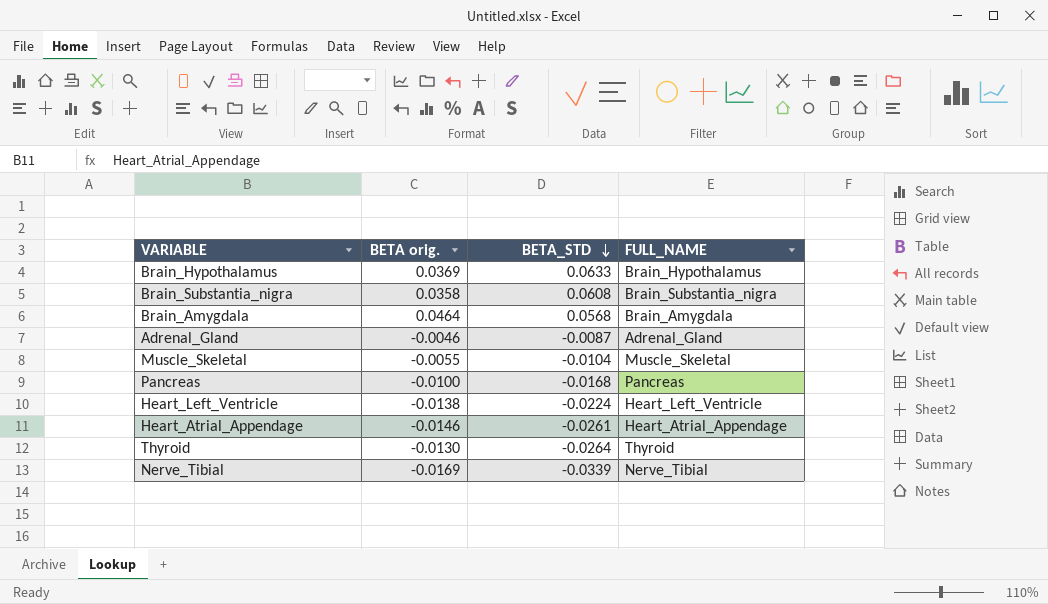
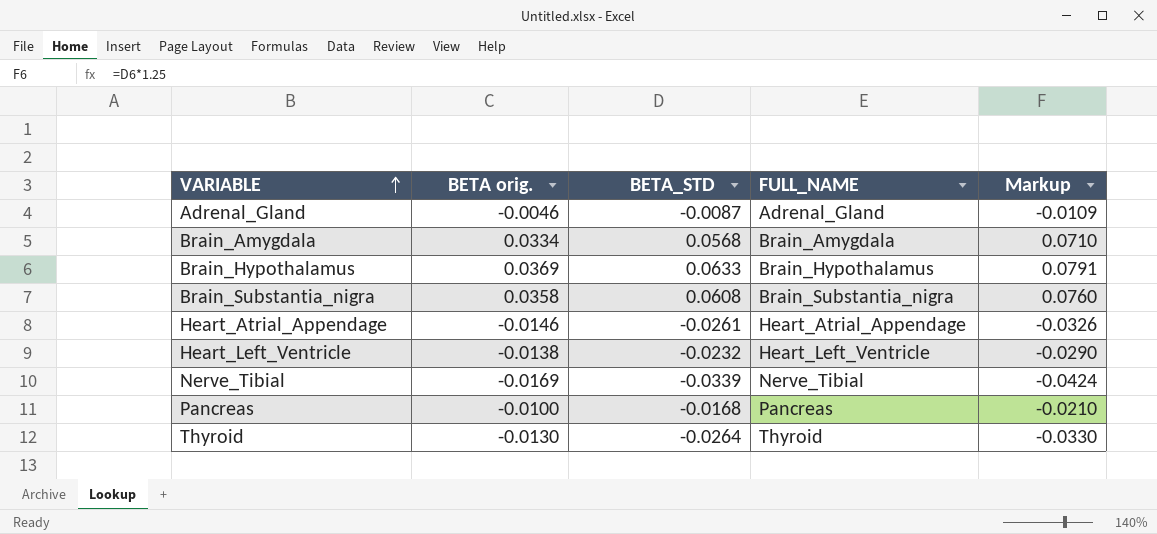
row order: BETA_STD descending -> VARIABLE ascending
column Markup | formula: none -> [BETA_STD] * 1.25
row Muscle_Skeletal: -0.0055 | -0.0104 | Muscle_Skeletal -> none
Brain_Amygdala | BETA orig.: 0.0464 -> 0.0334
Heart_Left_Ventricle | BETA_STD: -0.0224 -> -0.0232

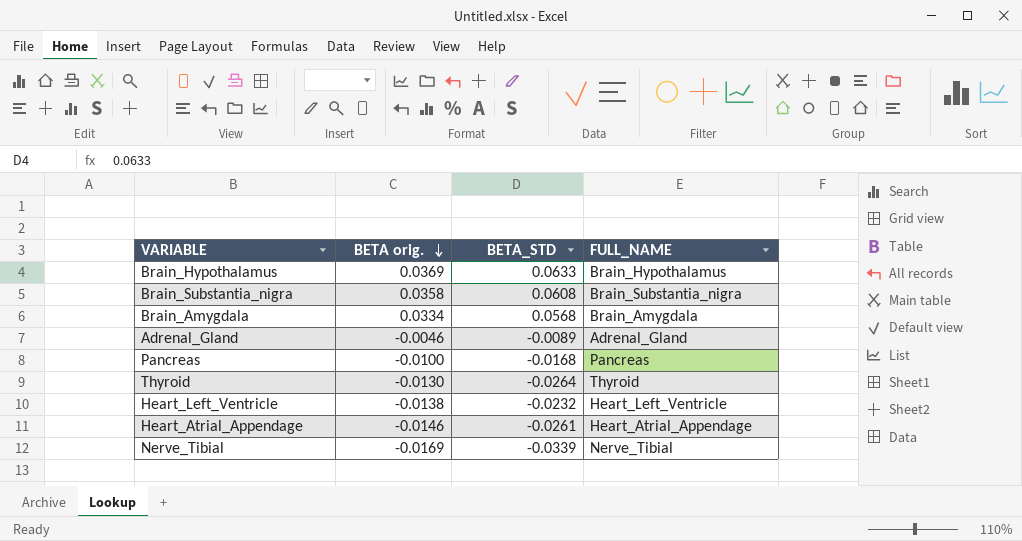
row order: VARIABLE ascending -> BETA orig. descending
column Markup | formula: [BETA_STD] * 1.25 -> none
Adrenal_Gland | BETA_STD: -0.0087 -> -0.0089

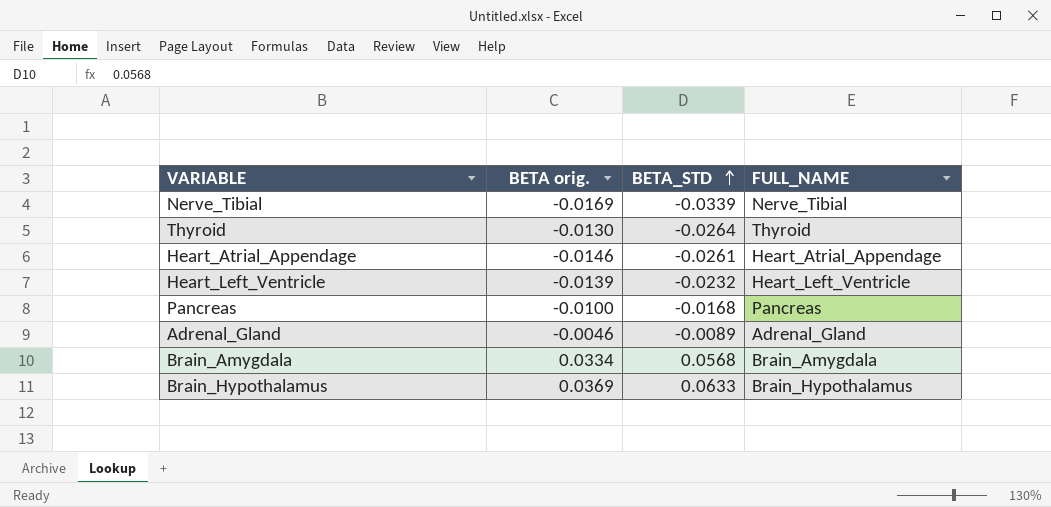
row order: BETA orig. descending -> BETA_STD ascending
row Brain_Substantia_nigra: 0.0358 | 0.0608 | Brain_Substantia_nigra -> none
Heart_Left_Ventricle | BETA orig.: -0.0138 -> -0.0139

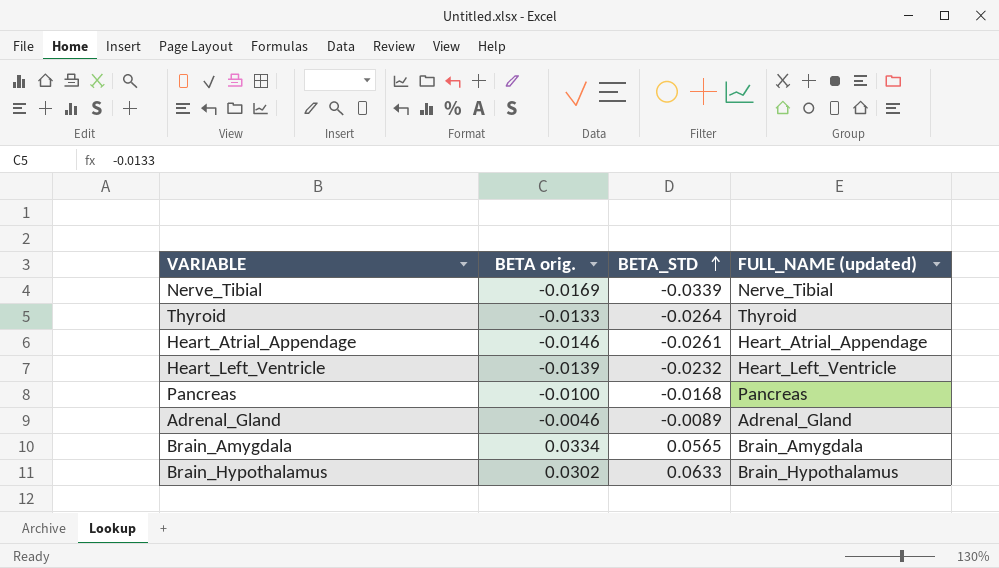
column name: FULL_NAME -> FULL_NAME (updated)
Thyroid | BETA orig.: -0.0130 -> -0.0133
Brain_Amygdala | BETA_STD: 0.0568 -> 0.0565
Brain_Hypothalamus | BETA orig.: 0.0369 -> 0.0302

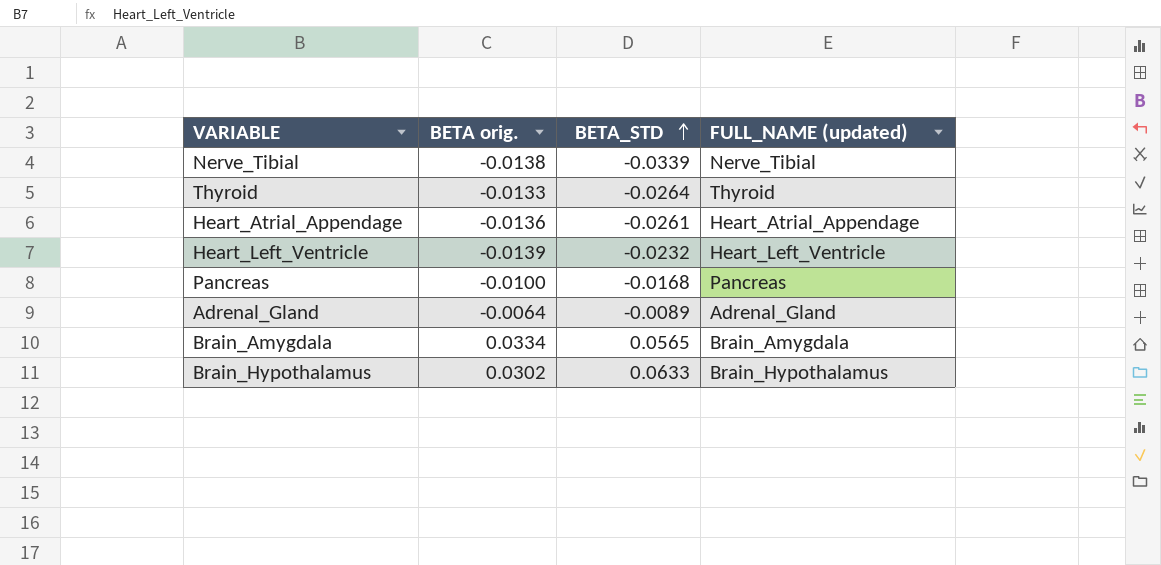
Nerve_Tibial | BETA orig.: -0.0169 -> -0.0138
Heart_Atrial_Appendage | BETA orig.: -0.0146 -> -0.0136
Adrenal_Gland | BETA orig.: -0.0046 -> -0.0064

